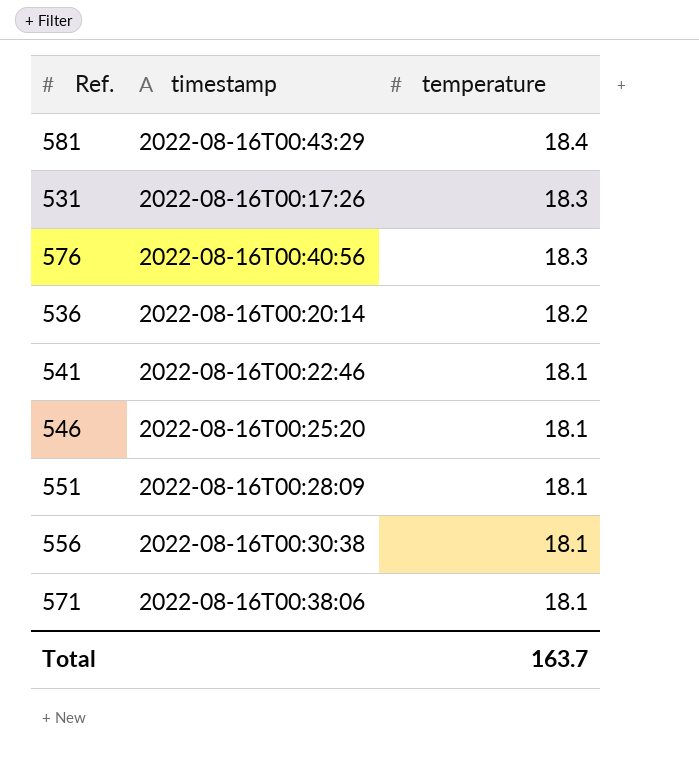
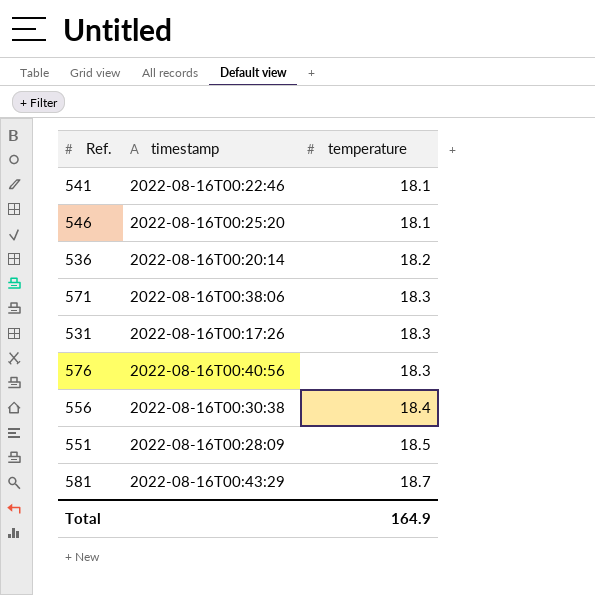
row order: temperature descending -> temperature ascending
571 | temperature: 18.1 -> 18.3
556 | temperature: 18.1 -> 18.4
551 | temperature: 18.1 -> 18.5
581 | temperature: 18.4 -> 18.7
Total | temperature: 163.7 -> 164.9

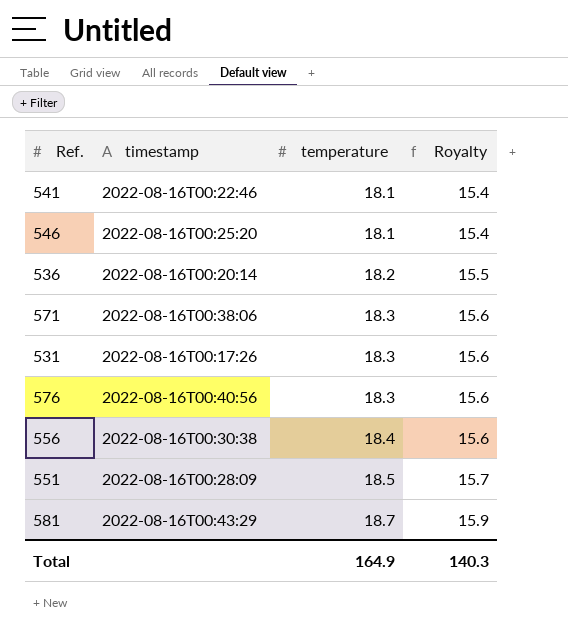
column Royalty | formula: none -> [temperature] * 0.85

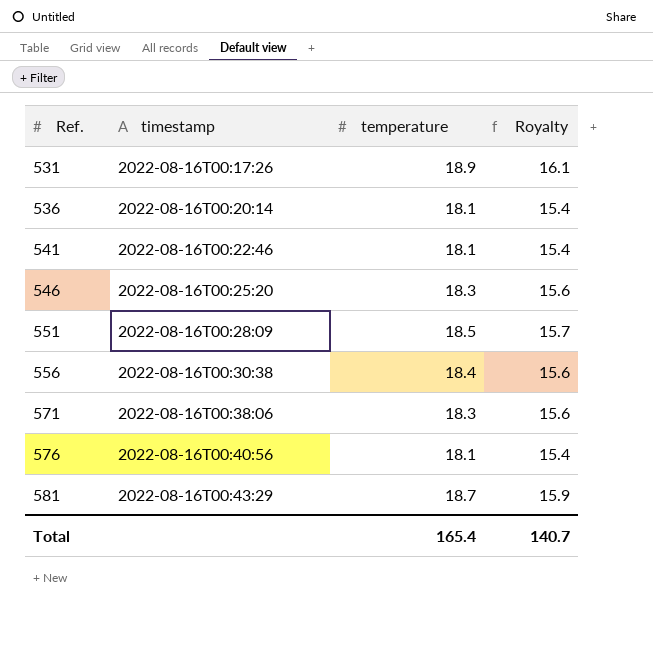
row order: temperature ascending -> Ref. ascending
531 | temperature: 18.3 -> 18.9
531 | Royalty: 15.6 -> 16.1
536 | temperature: 18.2 -> 18.1
536 | Royalty: 15.5 -> 15.4
546 | temperature: 18.1 -> 18.3
546 | Royalty: 15.4 -> 15.6
576 | temperature: 18.3 -> 18.1
576 | Royalty: 15.6 -> 15.4
Total | temperature: 164.9 -> 165.4
Total | Royalty: 140.3 -> 140.7

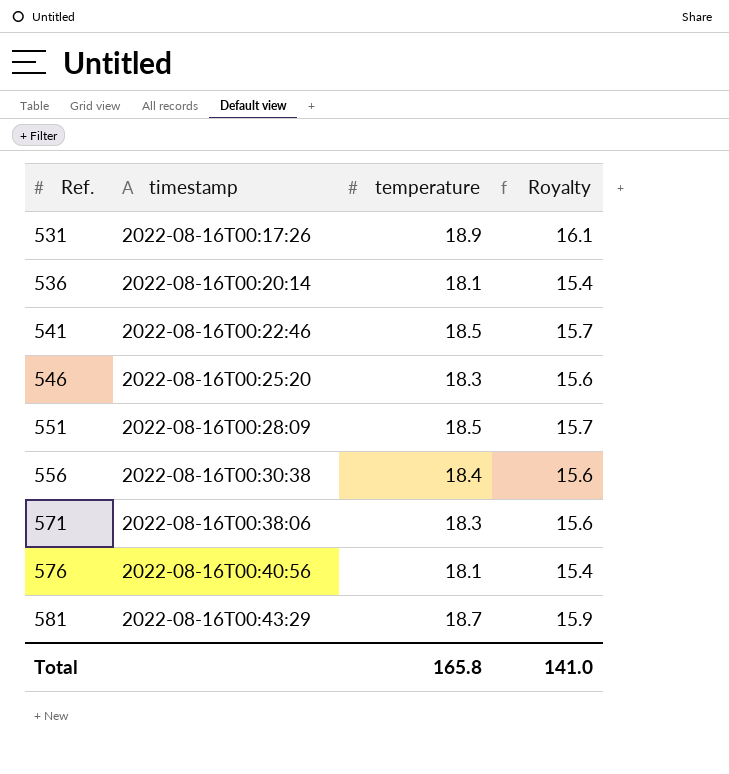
541 | temperature: 18.1 -> 18.5
541 | Royalty: 15.4 -> 15.7
Total | temperature: 165.4 -> 165.8
Total | Royalty: 140.7 -> 141.0

